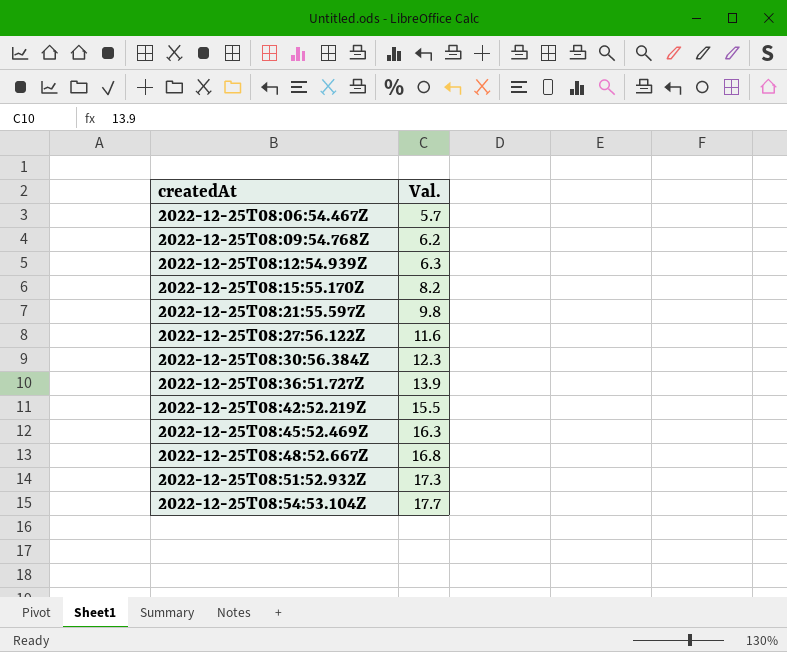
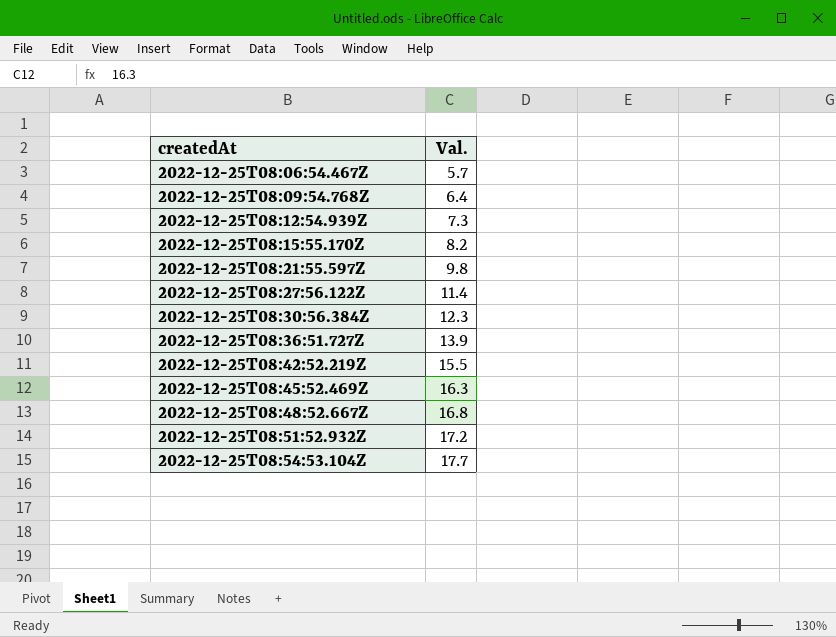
2022-12-25T08:09:54.768Z | Val.: 6.2 -> 6.4
2022-12-25T08:12:54.939Z | Val.: 6.3 -> 7.3
2022-12-25T08:27:56.122Z | Val.: 11.6 -> 11.4
2022-12-25T08:51:52.932Z | Val.: 17.3 -> 17.2

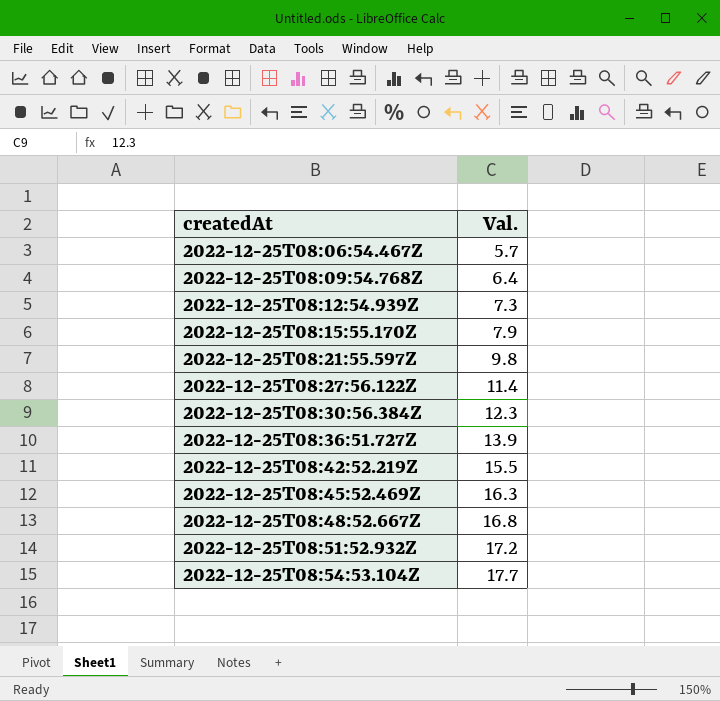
2022-12-25T08:15:55.170Z | Val.: 8.2 -> 7.9

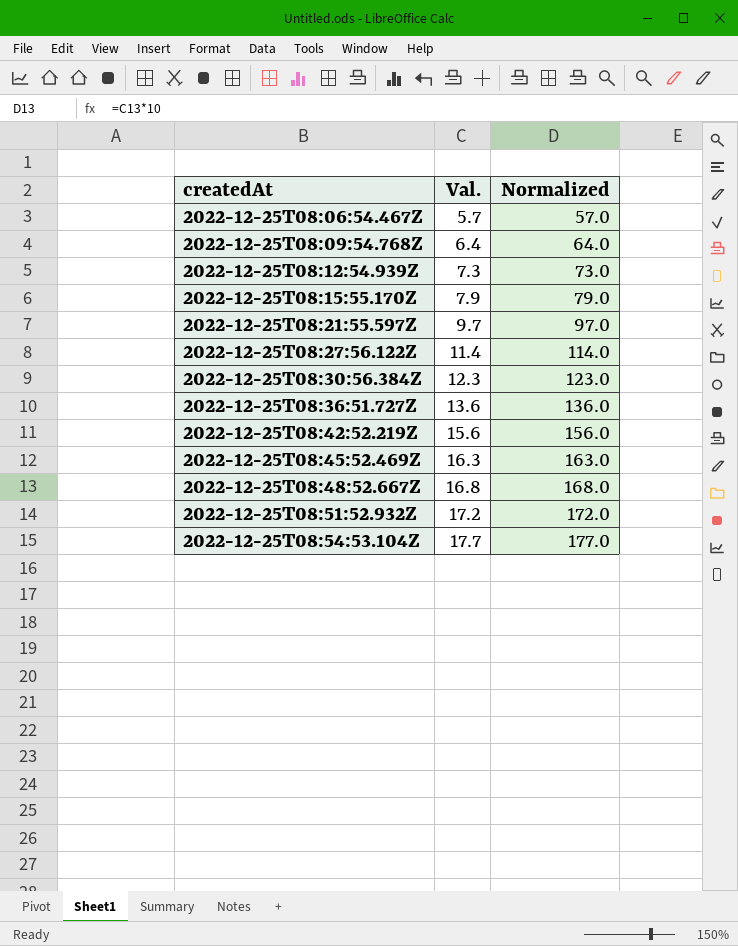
column Normalized | formula: none -> [Val.] * 10
2022-12-25T08:21:55.597Z | Val.: 9.8 -> 9.7
2022-12-25T08:36:51.727Z | Val.: 13.9 -> 13.6
2022-12-25T08:42:52.219Z | Val.: 15.5 -> 15.6

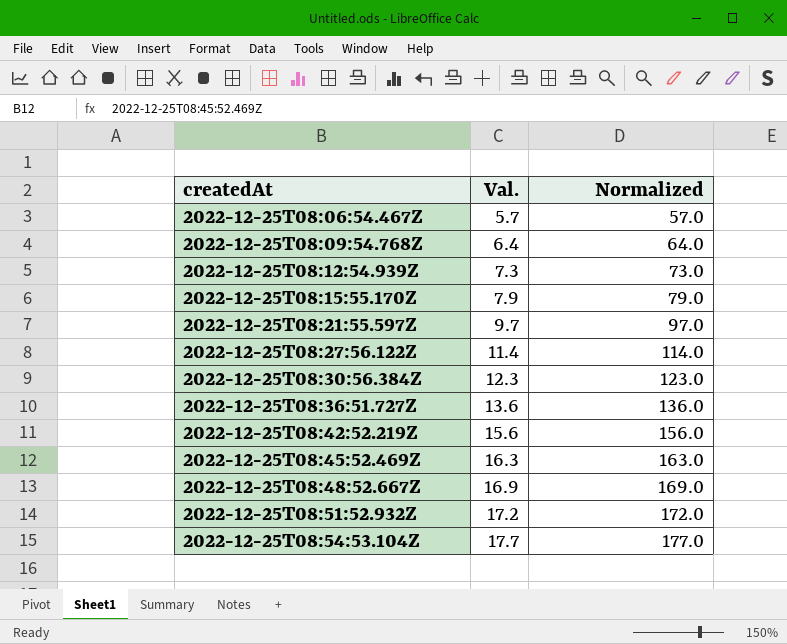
2022-12-25T08:48:52.667Z | Val.: 16.8 -> 16.9
2022-12-25T08:48:52.667Z | Normalized: 168.0 -> 169.0

